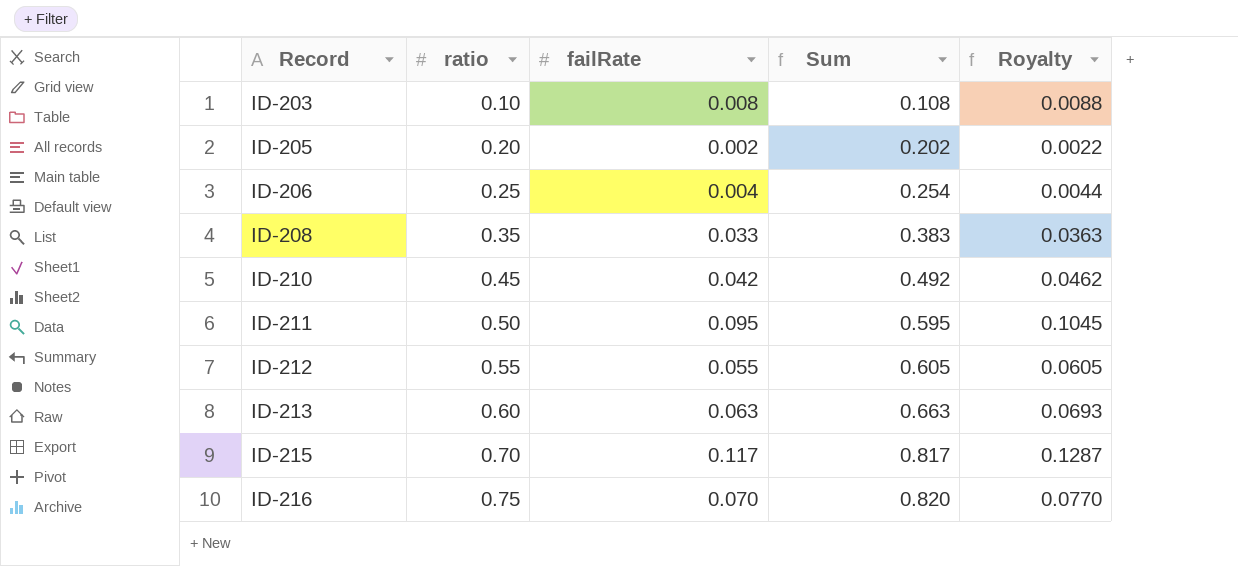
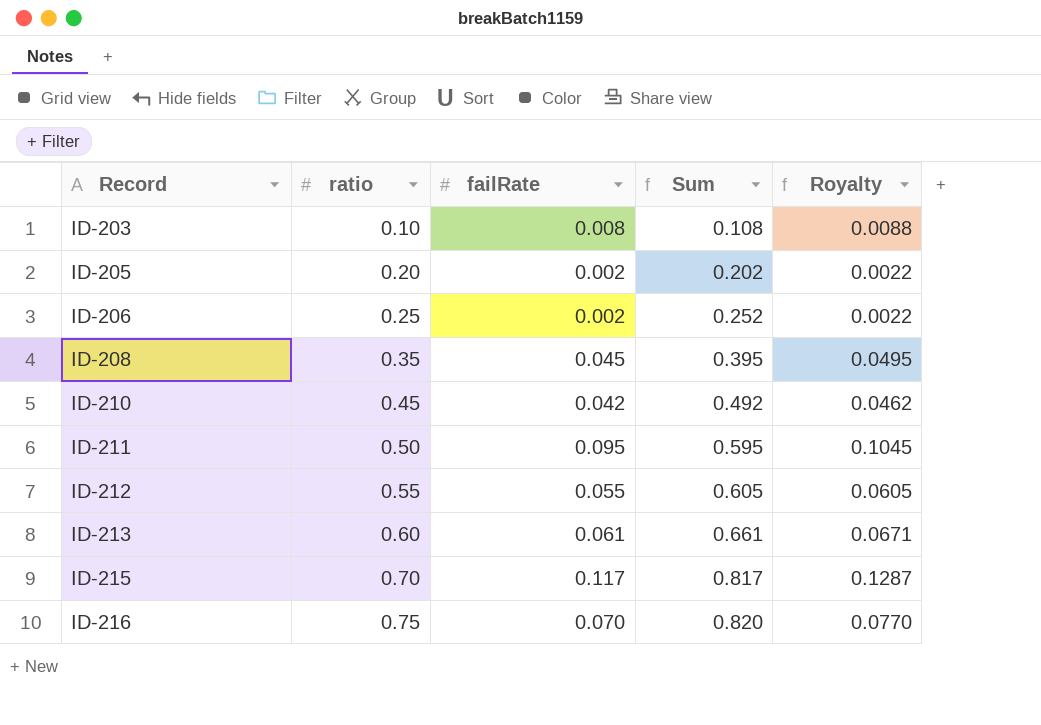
ID-206 | failRate: 0.004 -> 0.002
ID-206 | Sum: 0.254 -> 0.252
ID-206 | Royalty: 0.0044 -> 0.0022
ID-208 | failRate: 0.033 -> 0.045
ID-208 | Sum: 0.383 -> 0.395
ID-208 | Royalty: 0.0363 -> 0.0495
ID-213 | failRate: 0.063 -> 0.061
ID-213 | Sum: 0.663 -> 0.661
ID-213 | Royalty: 0.0693 -> 0.0671

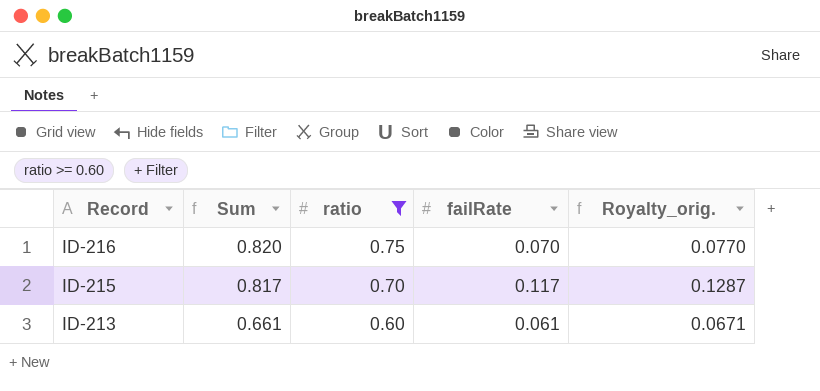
filter: none -> ratio >= 0.60
row order: Record ascending -> Record descending
column Sum | position: 4 -> 2
column name: Royalty -> Royalty_orig.

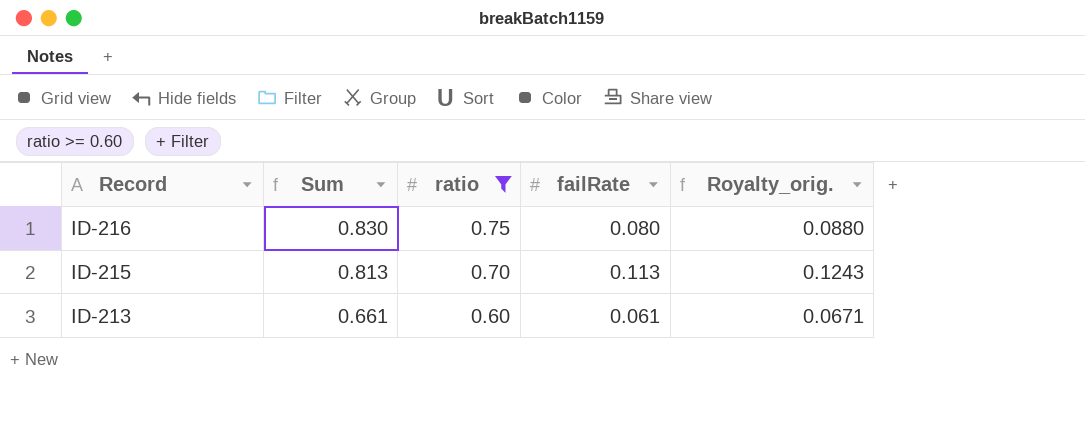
ID-216 | Sum: 0.820 -> 0.830
ID-216 | failRate: 0.070 -> 0.080
ID-216 | Royalty_orig.: 0.0770 -> 0.0880
ID-215 | Sum: 0.817 -> 0.813
ID-215 | failRate: 0.117 -> 0.113
ID-215 | Royalty_orig.: 0.1287 -> 0.1243

